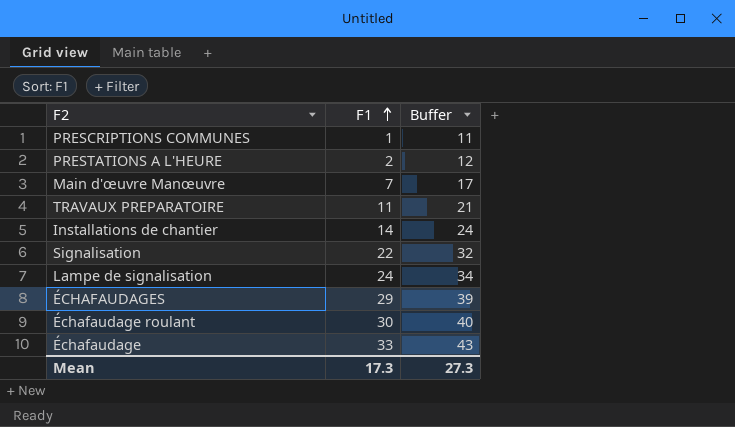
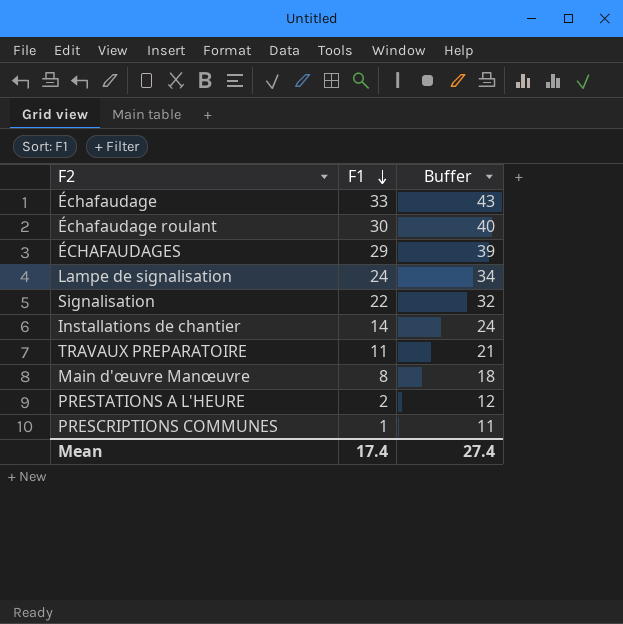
row order: F1 ascending -> F1 descending
Main d'œuvre Manœuvre | F1: 7 -> 8
Main d'œuvre Manœuvre | Buffer: 17 -> 18
Mean | F1: 17.3 -> 17.4
Mean | Buffer: 27.3 -> 27.4

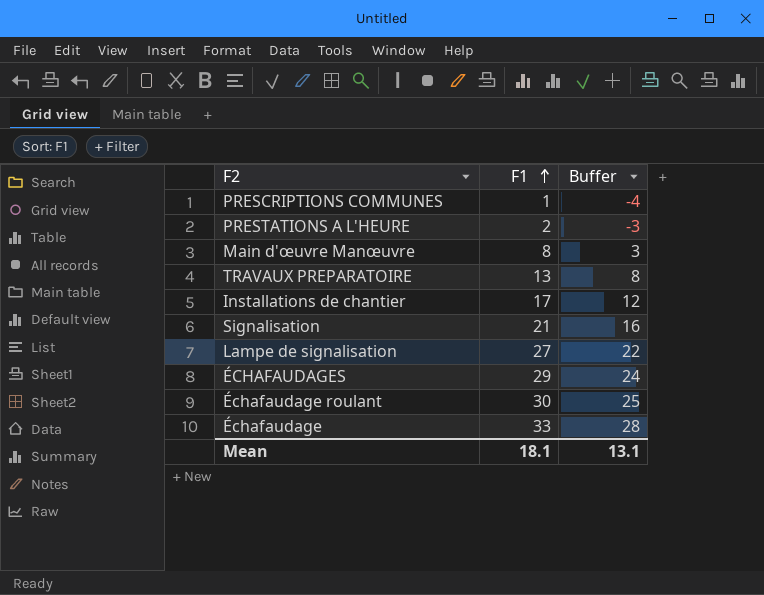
row order: F1 descending -> F1 ascending
column Buffer | formula: [F1] + 10 -> [F1] - 5
TRAVAUX PREPARATOIRE | F1: 11 -> 13
Installations de chantier | F1: 14 -> 17
Signalisation | F1: 22 -> 21
Lampe de signalisation | F1: 24 -> 27
Mean | F1: 17.4 -> 18.1
Mean | Buffer: 27.4 -> 13.1

